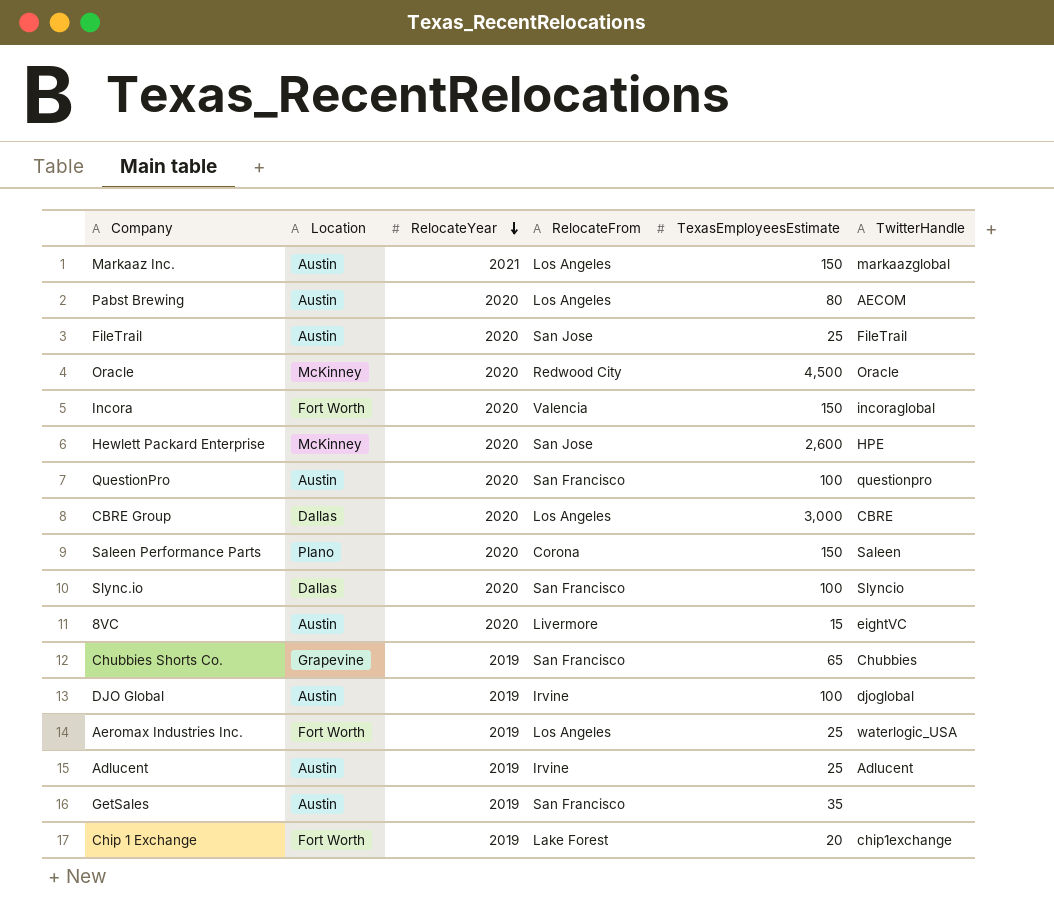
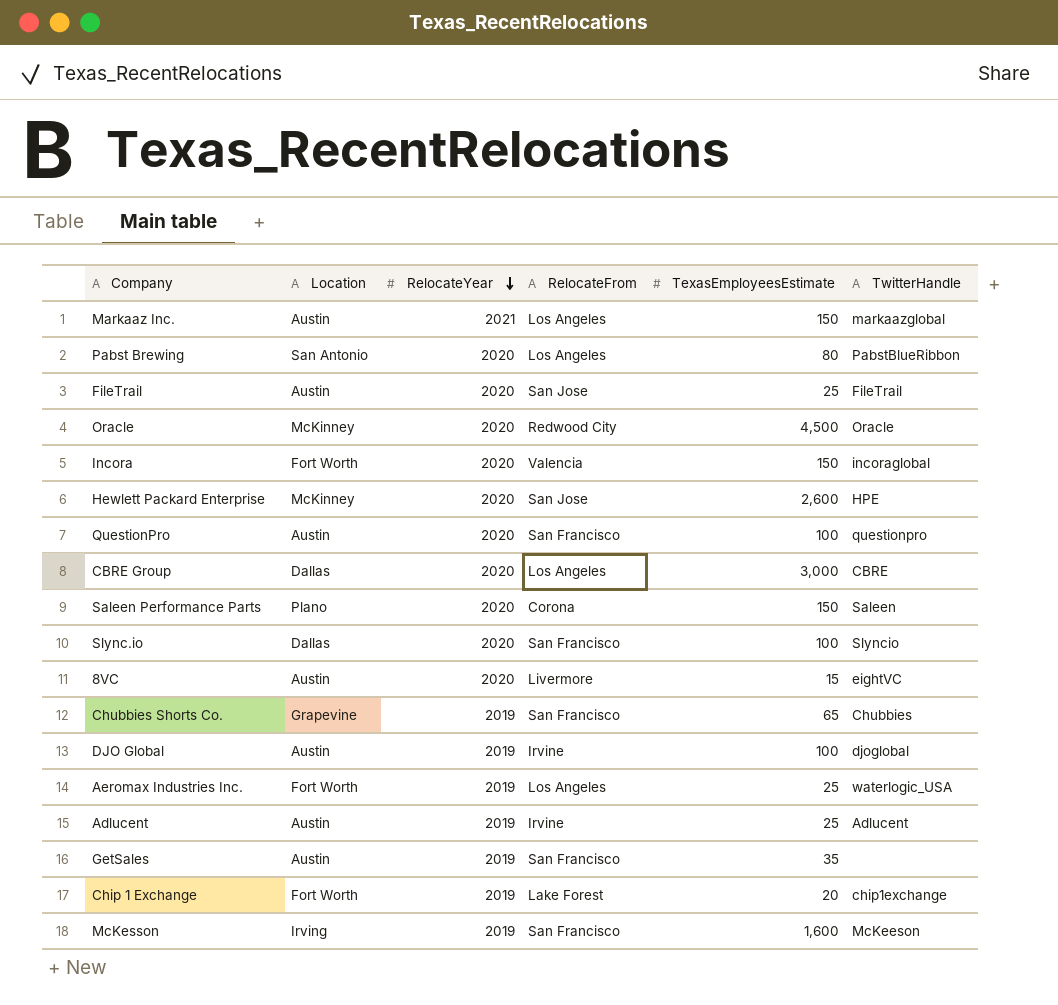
Pabst Brewing | Location: Austin -> San Antonio
Pabst Brewing | TwitterHandle: AECOM -> PabstBlueRibbon
row McKesson: none -> Irving | 2019 | San Francisco | 1,600 | McKeeson

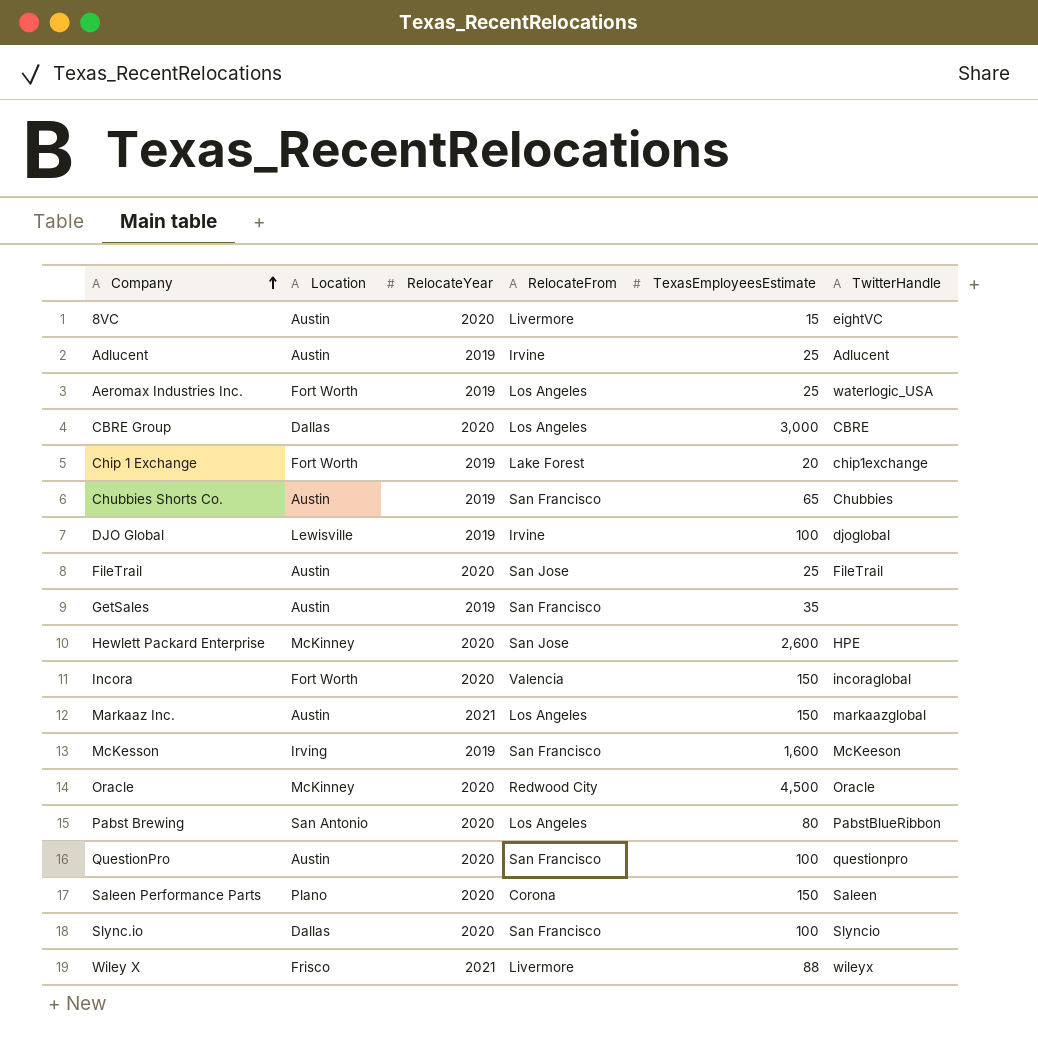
row order: RelocateYear descending -> Company ascending
Chubbies Shorts Co. | Location: Grapevine -> Austin
DJO Global | Location: Austin -> Lewisville
row Wiley X: none -> Frisco | 2021 | Livermore | 88 | wileyx

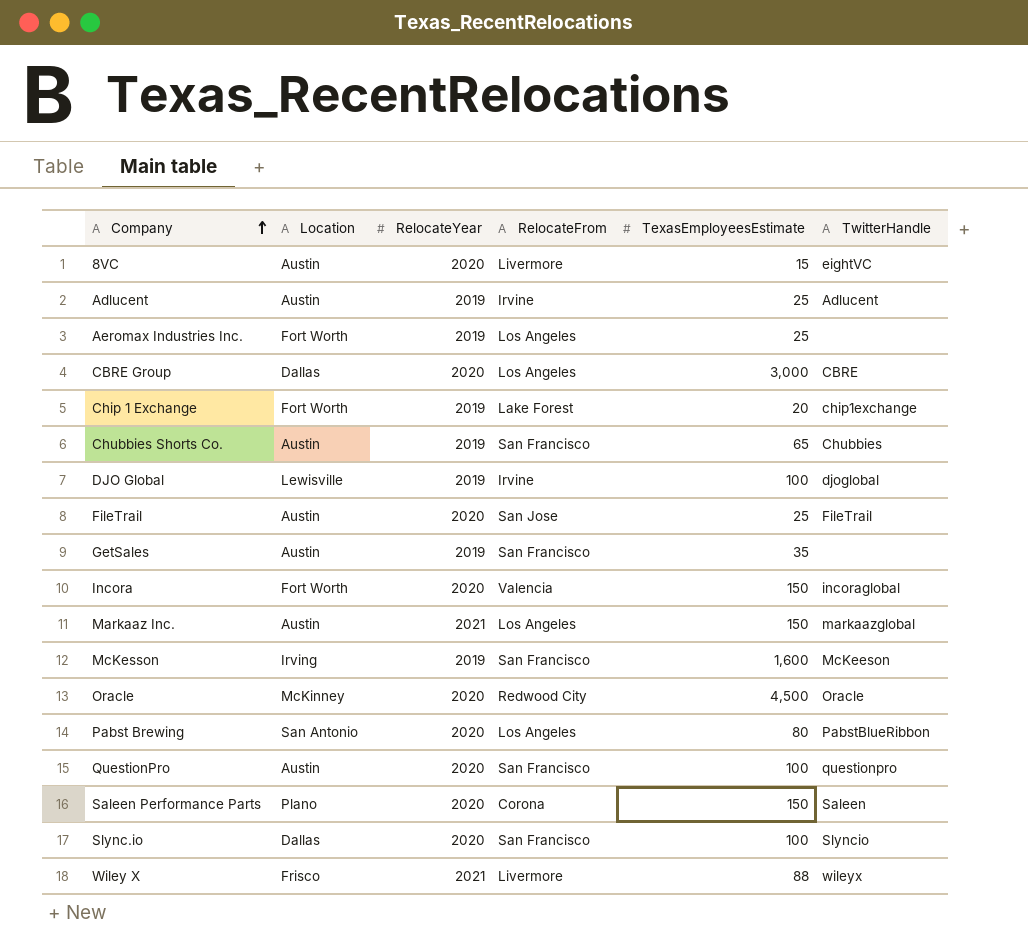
row Hewlett Packard Enterprise: McKinney | 2020 | San Jose | 2,600 | HPE -> none
Aeromax Industries Inc. | TwitterHandle: waterlogic_USA -> none

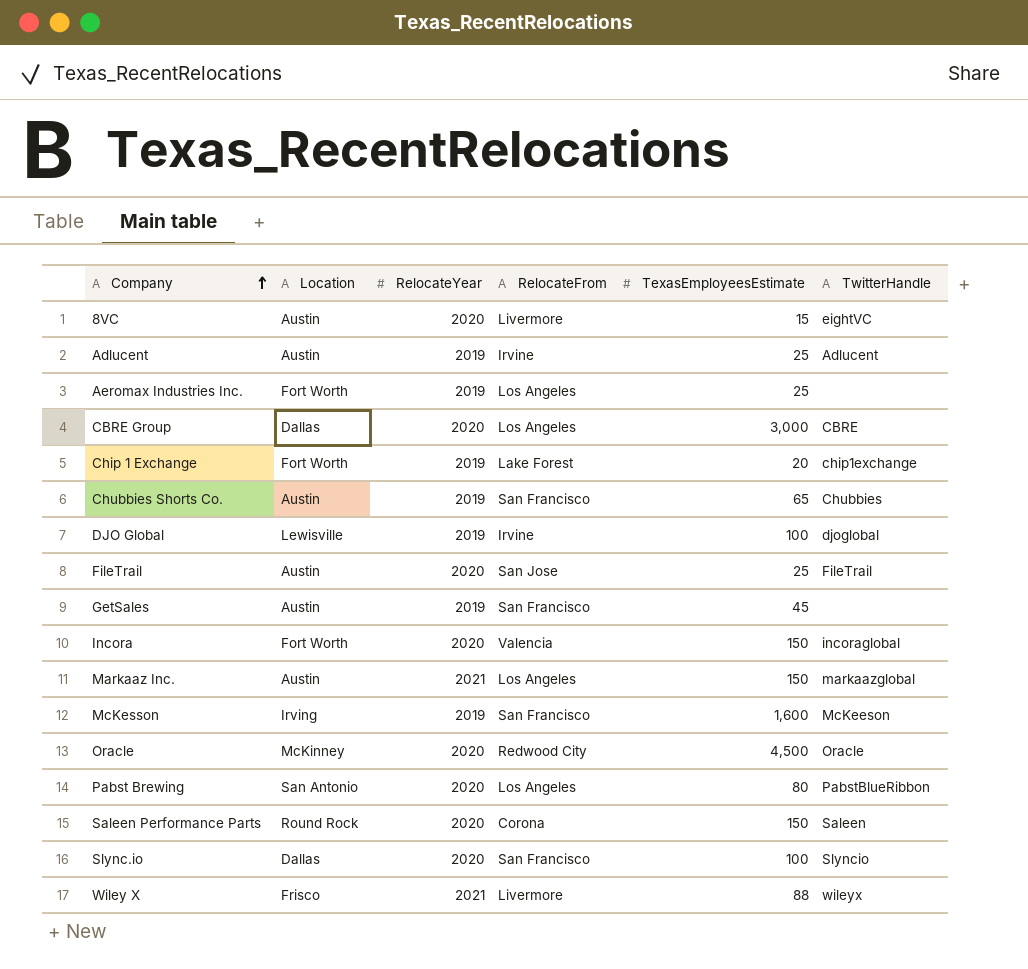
row QuestionPro: Austin | 2020 | San Francisco | 100 | questionpro -> none
GetSales | TexasEmployeesEstimate: 35 -> 45
Saleen Performance Parts | Location: Plano -> Round Rock

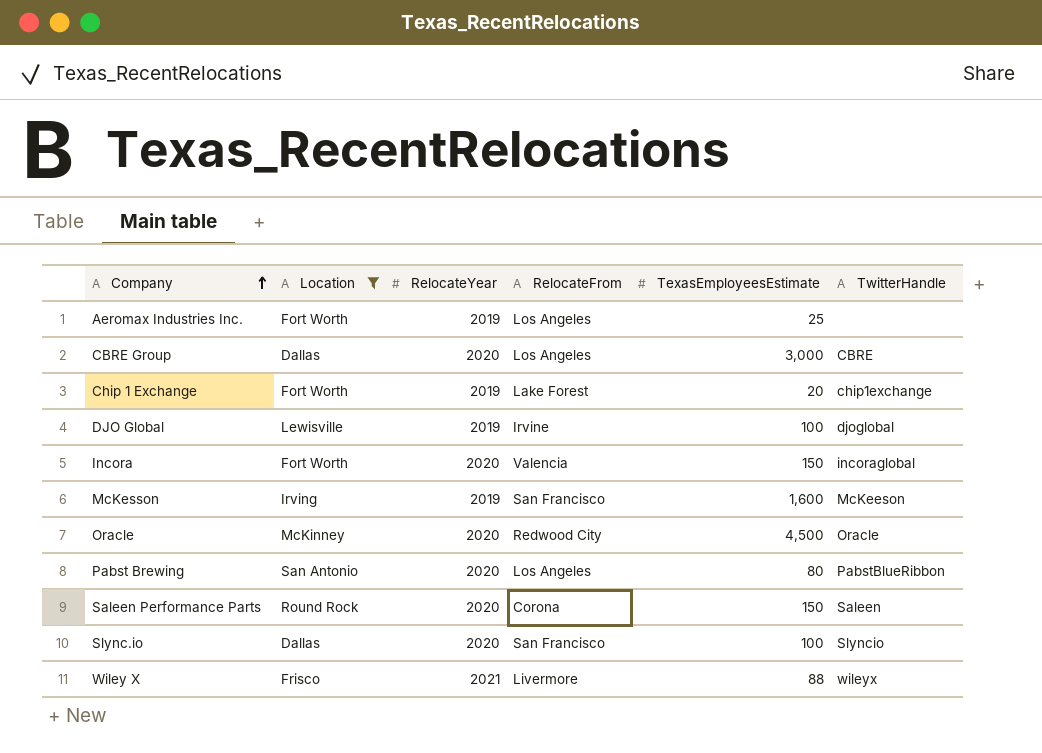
filter: none -> Location != Austin

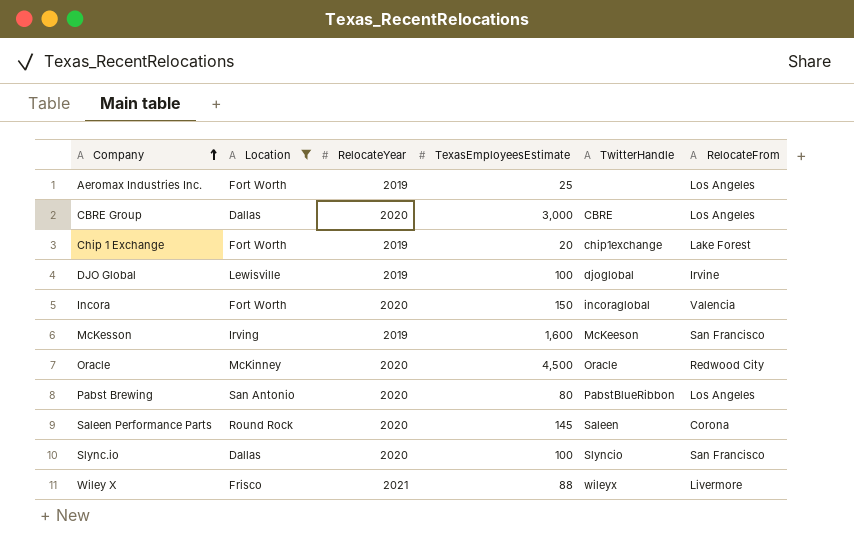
column RelocateFrom | position: 4 -> 6
Saleen Performance Parts | TexasEmployeesEstimate: 150 -> 145

